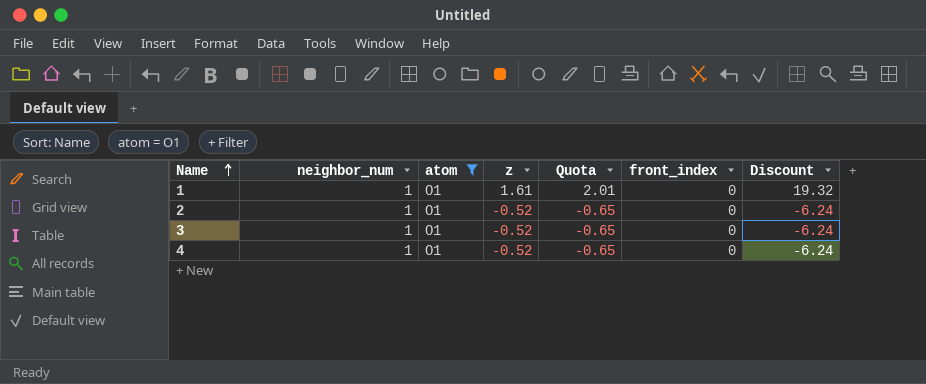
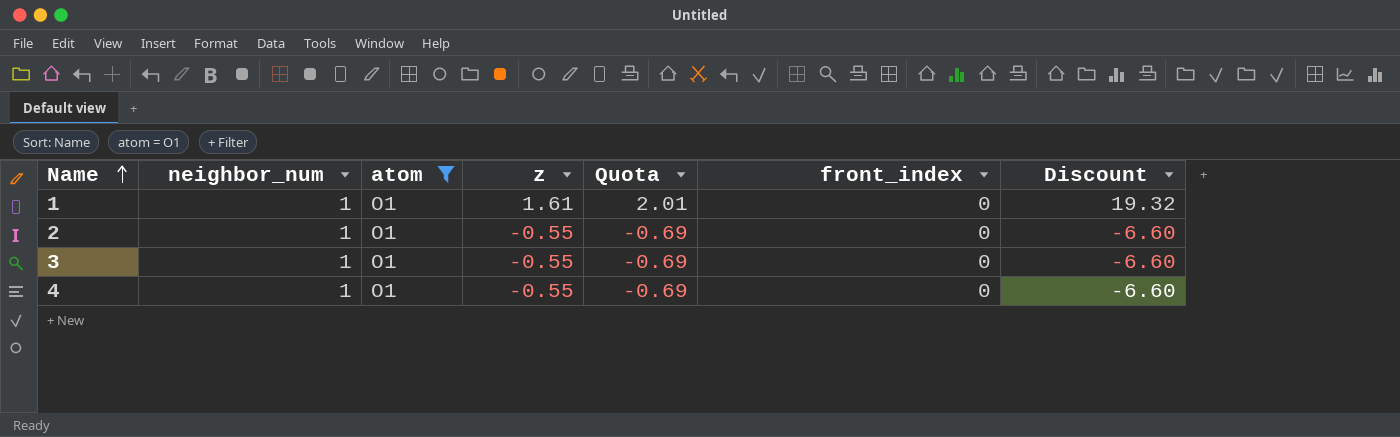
2 | z: -0.52 -> -0.55
2 | Quota: -0.65 -> -0.69
2 | Discount: -6.24 -> -6.60
3 | z: -0.52 -> -0.55
3 | Quota: -0.65 -> -0.69
3 | Discount: -6.24 -> -6.60
4 | z: -0.52 -> -0.55
4 | Quota: -0.65 -> -0.69
4 | Discount: -6.24 -> -6.60

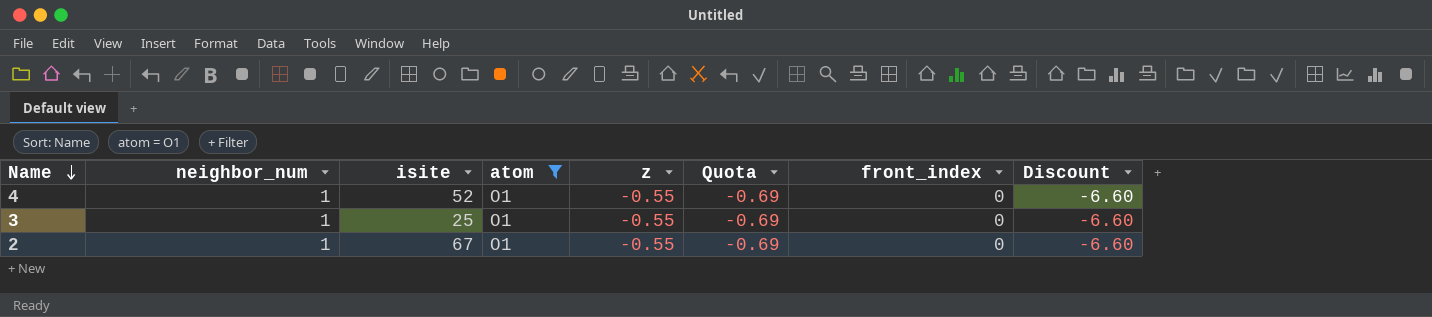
row order: Name ascending -> Name descending
column isite | position: none -> 3
row 1: 1 | O1 | 1.61 | 2.01 | 0 | 19.32 -> none

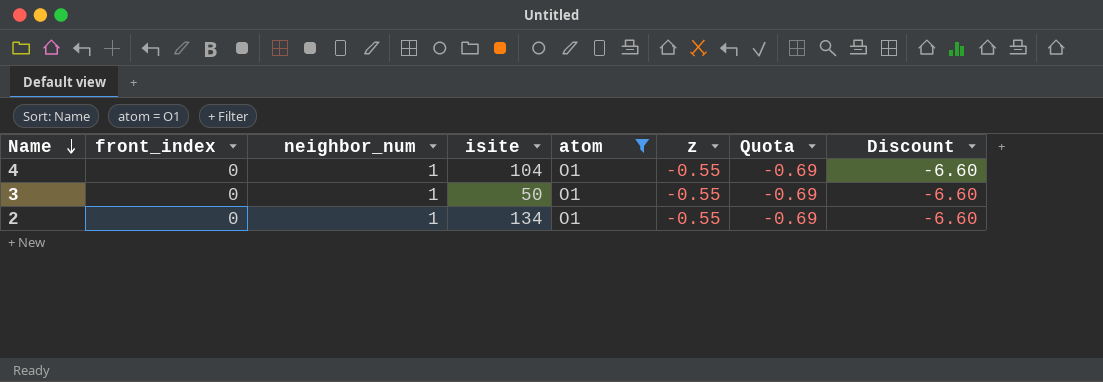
column front_index | position: 7 -> 2
4 | isite: 52 -> 104
3 | isite: 25 -> 50
2 | isite: 67 -> 134

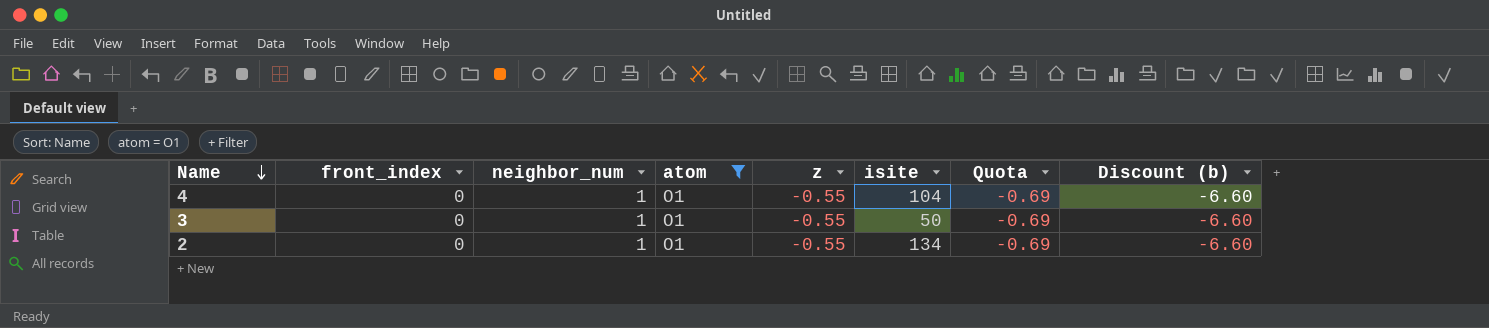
column isite | position: 4 -> 6
column name: Discount -> Discount (b)

